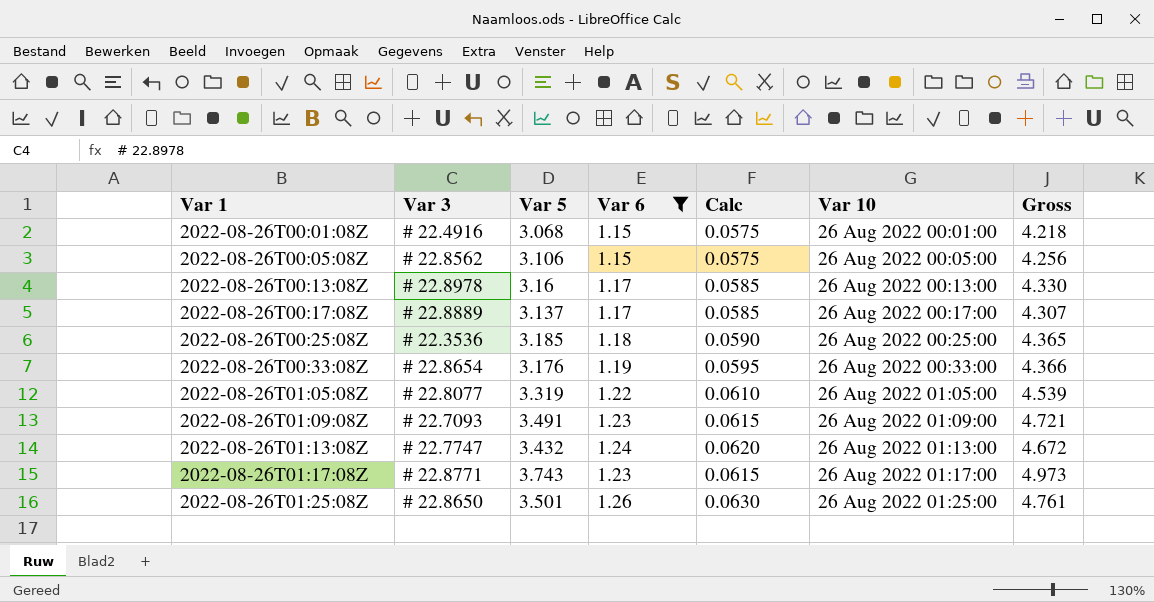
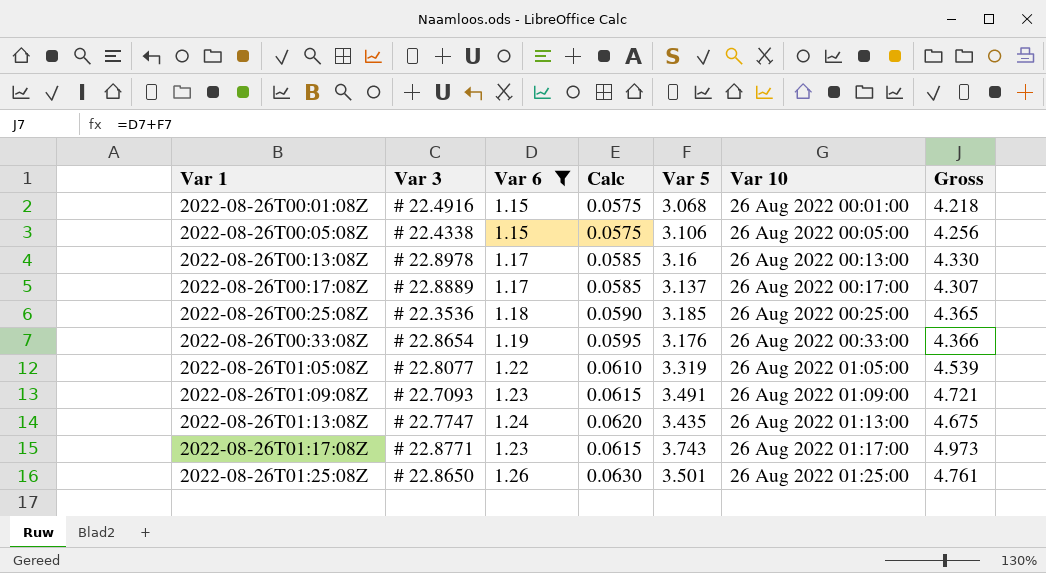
column Var 5 | position: 3 -> 5
2022-08-26T00:05:08Z | Var 3: # 22.8562 -> # 22.4338
2022-08-26T01:13:08Z | Var 5: 3.432 -> 3.435
2022-08-26T01:13:08Z | Gross: 4.672 -> 4.675

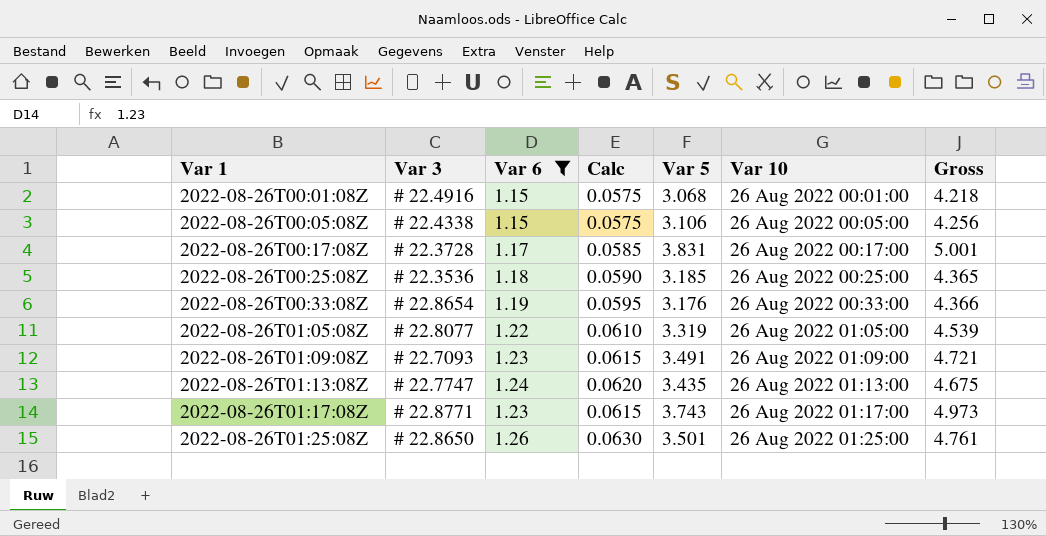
row 2022-08-26T00:13:08Z: # 22.8978 | 1.17 | 0.0585 | 3.16 | 26 Aug 2022 00:13:00 | 4.330 -> none
2022-08-26T00:17:08Z | Var 3: # 22.8889 -> # 22.3728
2022-08-26T00:17:08Z | Var 5: 3.137 -> 3.831
2022-08-26T00:17:08Z | Gross: 4.307 -> 5.001

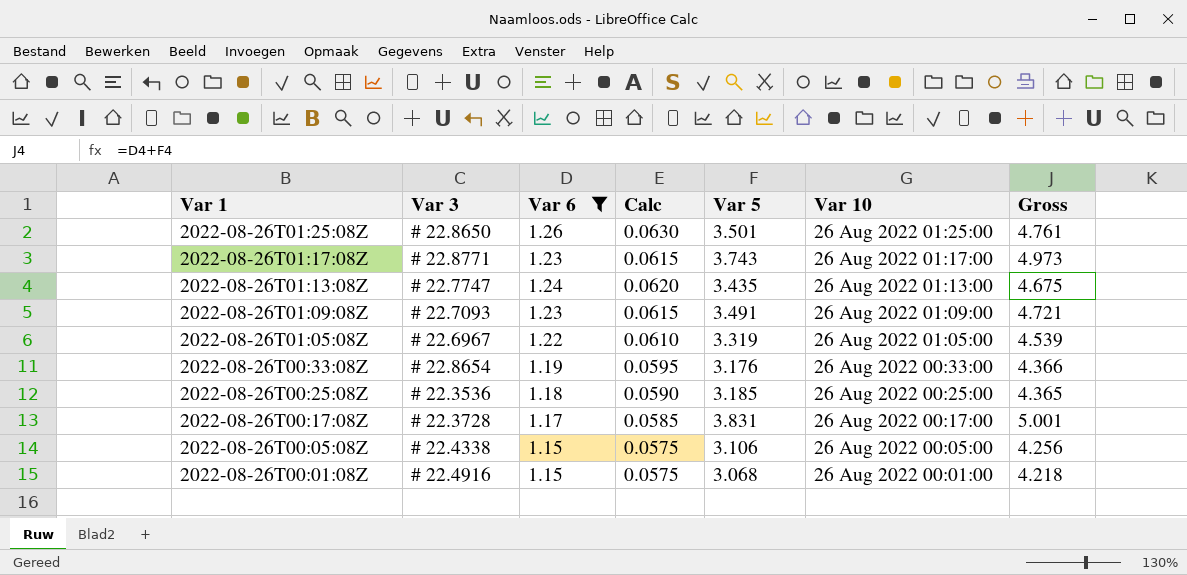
row order: Var 1 ascending -> Var 1 descending
2022-08-26T01:05:08Z | Var 3: # 22.8077 -> # 22.6967

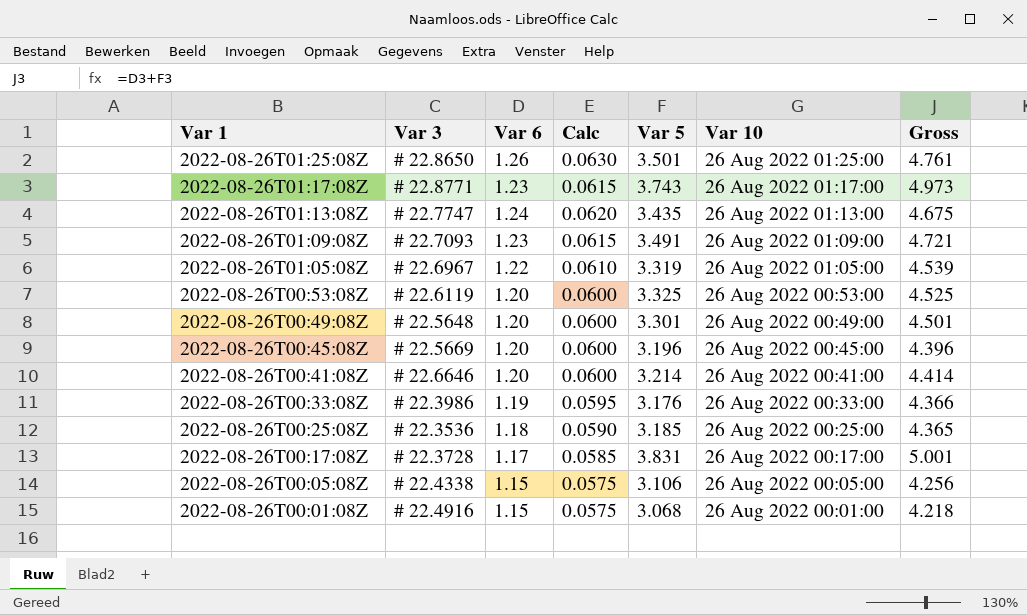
filter: Var 6 != 1.20 -> none
2022-08-26T00:33:08Z | Var 3: # 22.8654 -> # 22.3986

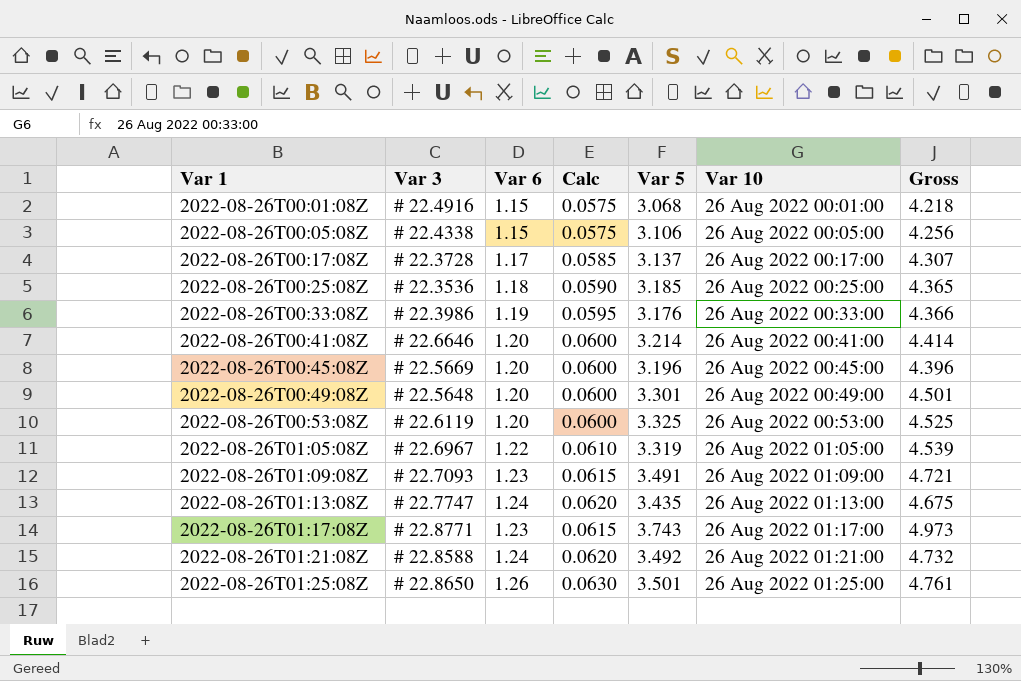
row order: Var 1 descending -> Var 1 ascending
2022-08-26T00:17:08Z | Var 5: 3.831 -> 3.137
2022-08-26T00:17:08Z | Gross: 5.001 -> 4.307
row 2022-08-26T01:21:08Z: none -> # 22.8588 | 1.24 | 0.0620 | 3.492 | 26 Aug 2022 01:21:00 | 4.732

